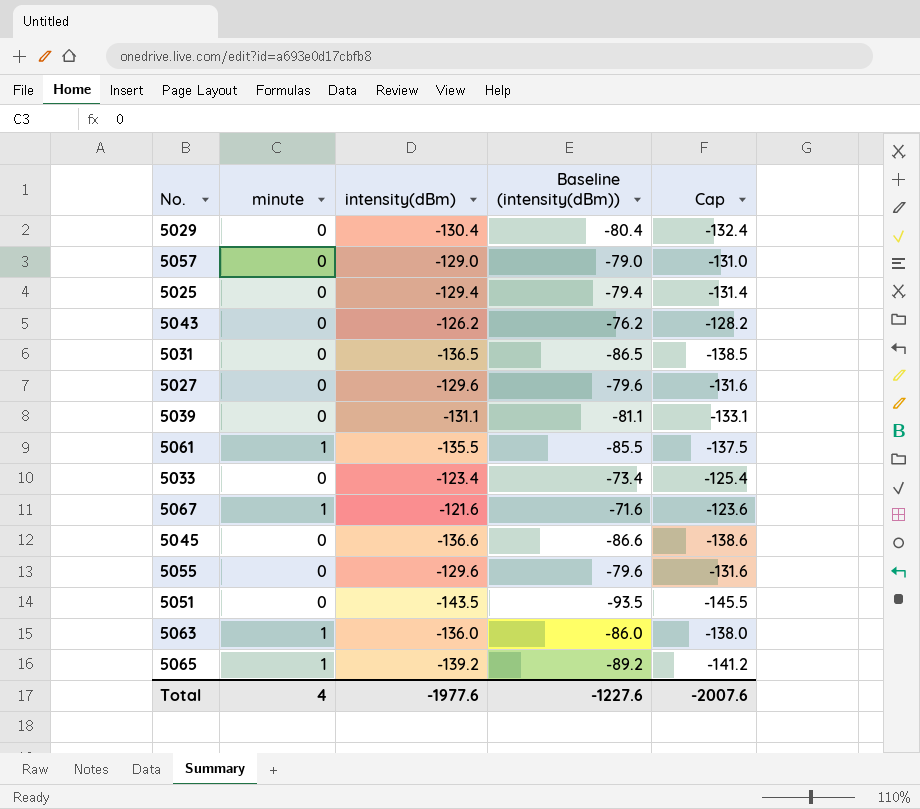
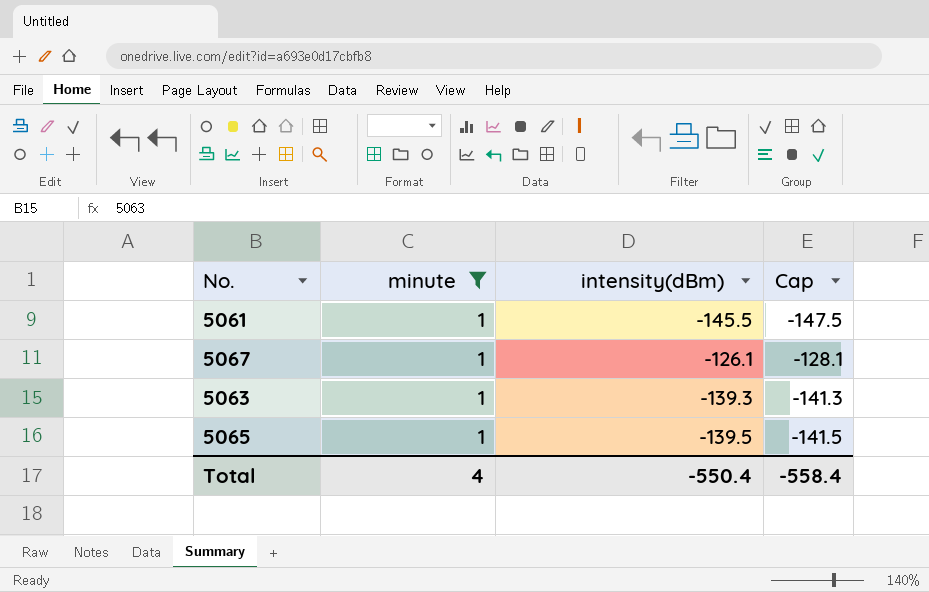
filter: none -> minute = 1
column Baseline (intensity(dBm)) | formula: [intensity(dBm)] + 50 -> none
5061 | intensity(dBm): -135.5 -> -145.5
5061 | Cap: -137.5 -> -147.5
5067 | intensity(dBm): -121.6 -> -126.1
5067 | Cap: -123.6 -> -128.1
5063 | intensity(dBm): -136.0 -> -139.3
5063 | Cap: -138.0 -> -141.3
5065 | intensity(dBm): -139.2 -> -139.5
5065 | Cap: -141.2 -> -141.5
Total | intensity(dBm): -1977.6 -> -550.4
Total | Cap: -2007.6 -> -558.4

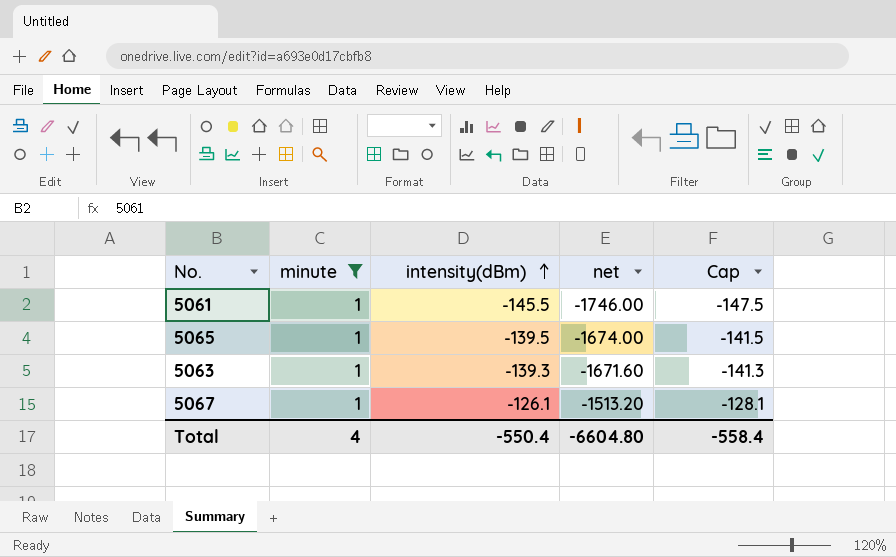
row order: none -> intensity(dBm) ascending
column net | formula: none -> [intensity(dBm)] * 12

